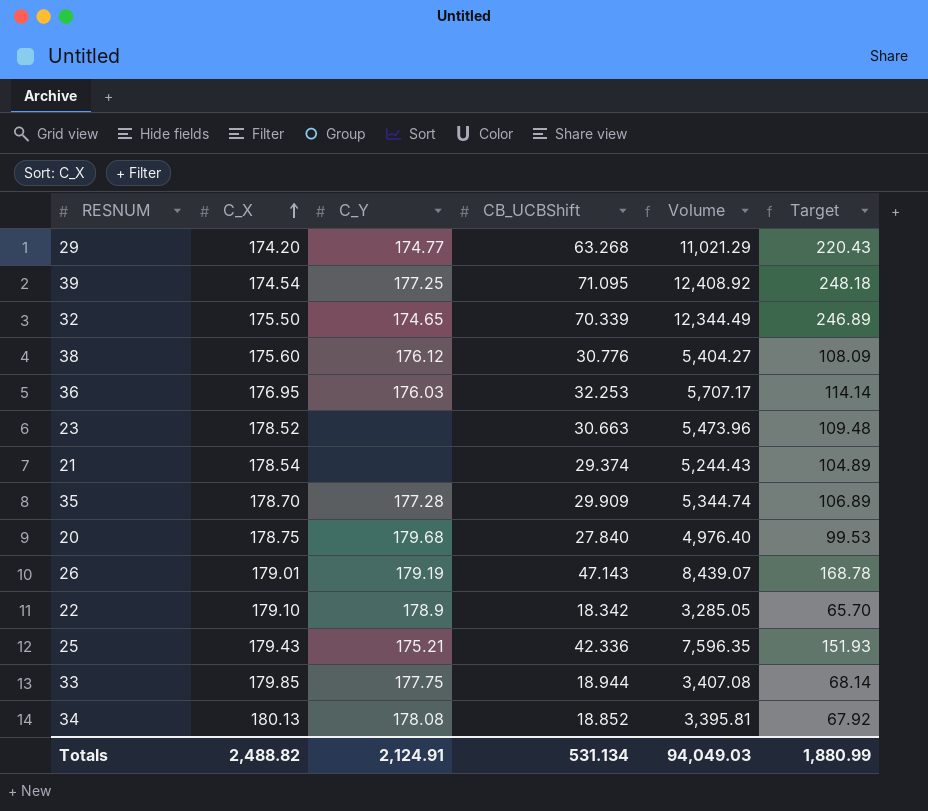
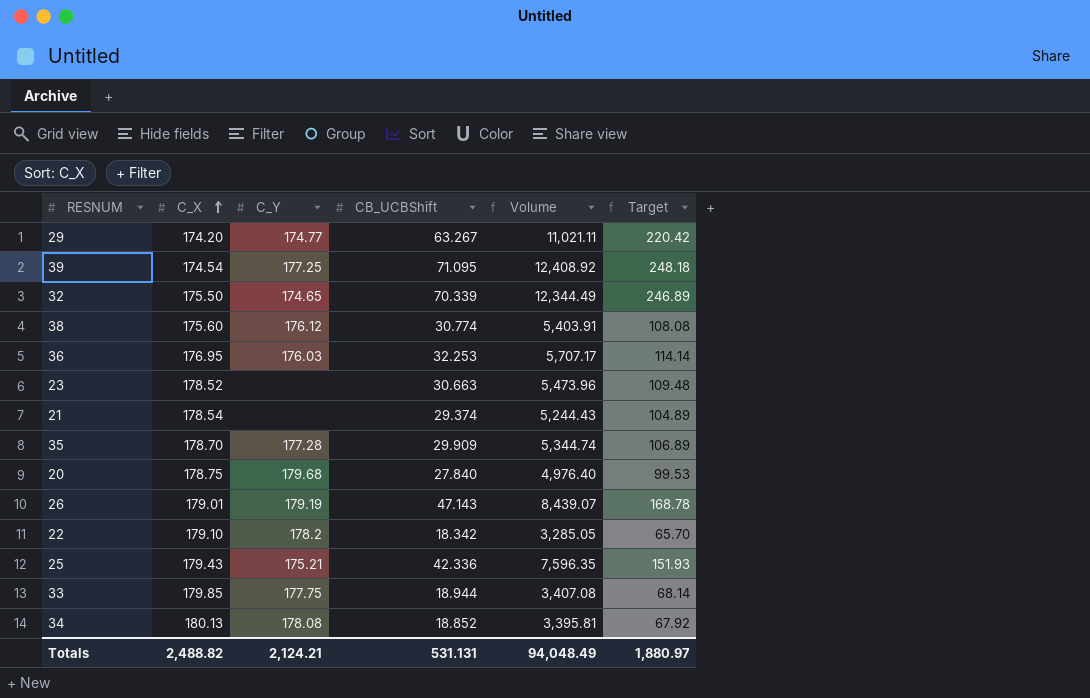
29 | CB_UCBShift: 63.268 -> 63.267
29 | Volume: 11,021.29 -> 11,021.11
29 | Target: 220.43 -> 220.42
38 | CB_UCBShift: 30.776 -> 30.774
38 | Volume: 5,404.27 -> 5,403.91
38 | Target: 108.09 -> 108.08
22 | C_Y: 178.9 -> 178.2
Totals | C_Y: 2,124.91 -> 2,124.21
Totals | CB_UCBShift: 531.134 -> 531.131
Totals | Volume: 94,049.03 -> 94,048.49
Totals | Target: 1,880.99 -> 1,880.97

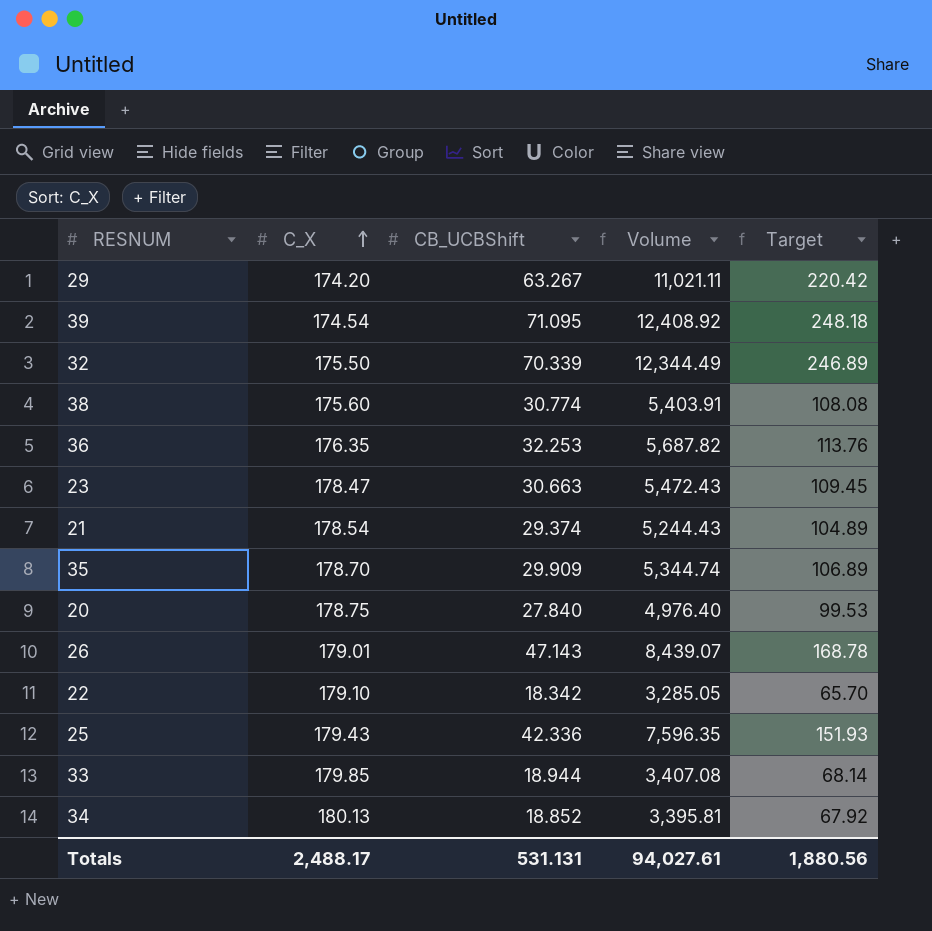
column C_Y | position: 3 -> none
36 | C_X: 176.95 -> 176.35
36 | Volume: 5,707.17 -> 5,687.82
36 | Target: 114.14 -> 113.76
23 | C_X: 178.52 -> 178.47
23 | Volume: 5,473.96 -> 5,472.43
23 | Target: 109.48 -> 109.45
Totals | C_X: 2,488.82 -> 2,488.17
Totals | Volume: 94,048.49 -> 94,027.61
Totals | Target: 1,880.97 -> 1,880.56

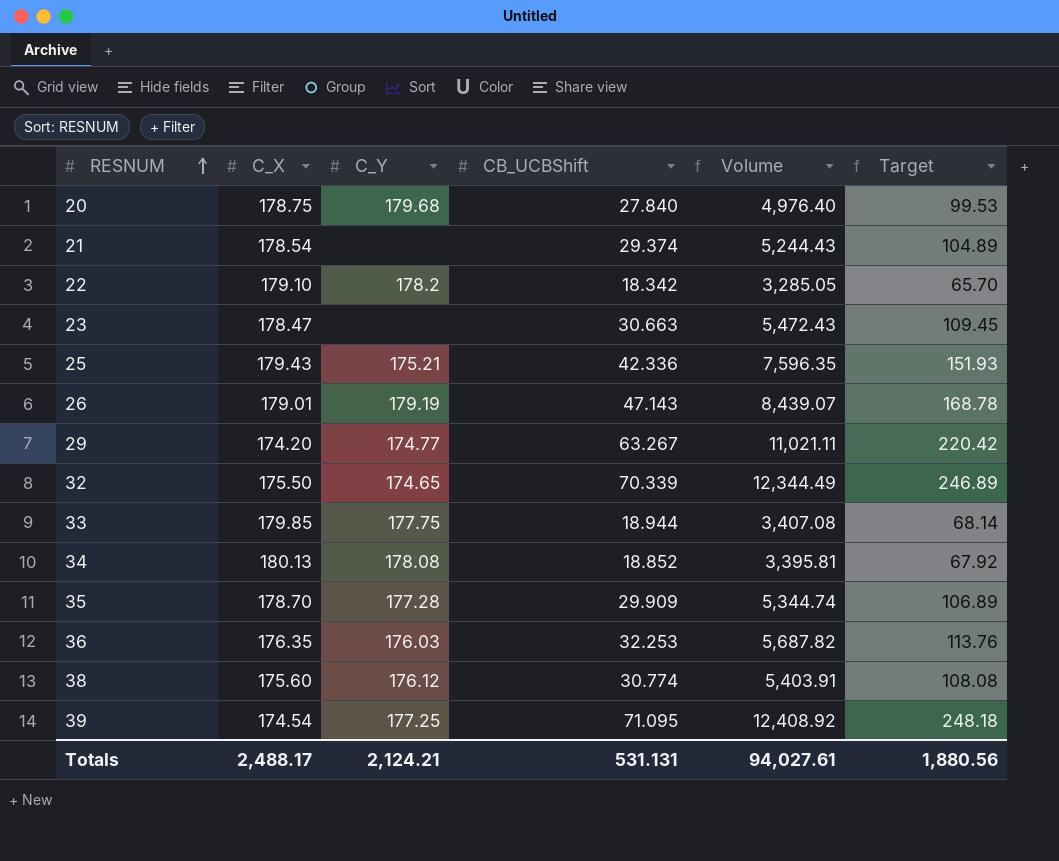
row order: C_X ascending -> RESNUM ascending
column C_Y | position: none -> 3

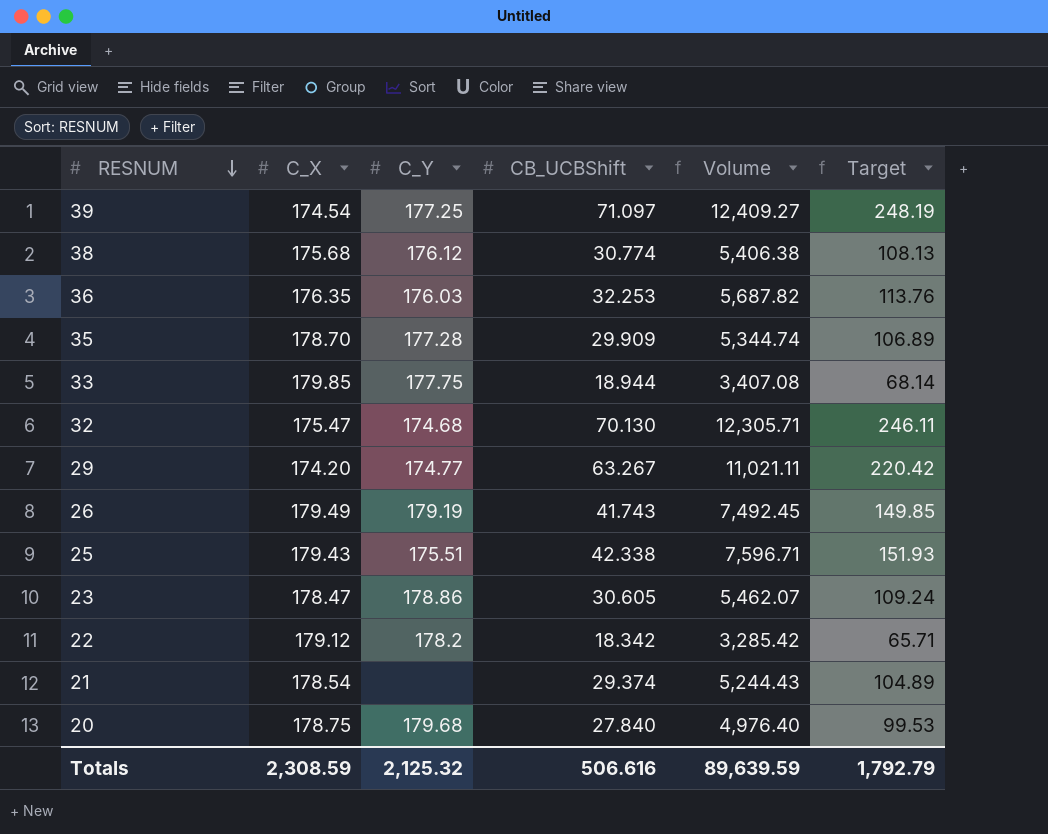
row order: RESNUM ascending -> RESNUM descending
row 34: 180.13 | 178.08 | 18.852 | 3,395.81 | 67.92 -> none
39 | CB_UCBShift: 71.095 -> 71.097
39 | Volume: 12,408.92 -> 12,409.27
39 | Target: 248.18 -> 248.19
38 | C_X: 175.60 -> 175.68
38 | Volume: 5,403.91 -> 5,406.38
38 | Target: 108.08 -> 108.13
32 | C_X: 175.50 -> 175.47
32 | C_Y: 174.65 -> 174.68
32 | CB_UCBShift: 70.339 -> 70.130
32 | Volume: 12,344.49 -> 12,305.71
32 | Target: 246.89 -> 246.11
26 | C_X: 179.01 -> 179.49
26 | CB_UCBShift: 47.143 -> 41.743
26 | Volume: 8,439.07 -> 7,492.45
26 | Target: 168.78 -> 149.85
25 | C_Y: 175.21 -> 175.51
25 | CB_UCBShift: 42.336 -> 42.338
25 | Volume: 7,596.35 -> 7,596.71
23 | C_Y: none -> 178.86
23 | CB_UCBShift: 30.663 -> 30.605
23 | Volume: 5,472.43 -> 5,462.07
23 | Target: 109.45 -> 109.24
22 | C_X: 179.10 -> 179.12
22 | Volume: 3,285.05 -> 3,285.42
22 | Target: 65.70 -> 65.71
Totals | C_X: 2,488.17 -> 2,308.59
Totals | C_Y: 2,124.21 -> 2,125.32
Totals | CB_UCBShift: 531.131 -> 506.616
Totals | Volume: 94,027.61 -> 89,639.59
Totals | Target: 1,880.56 -> 1,792.79

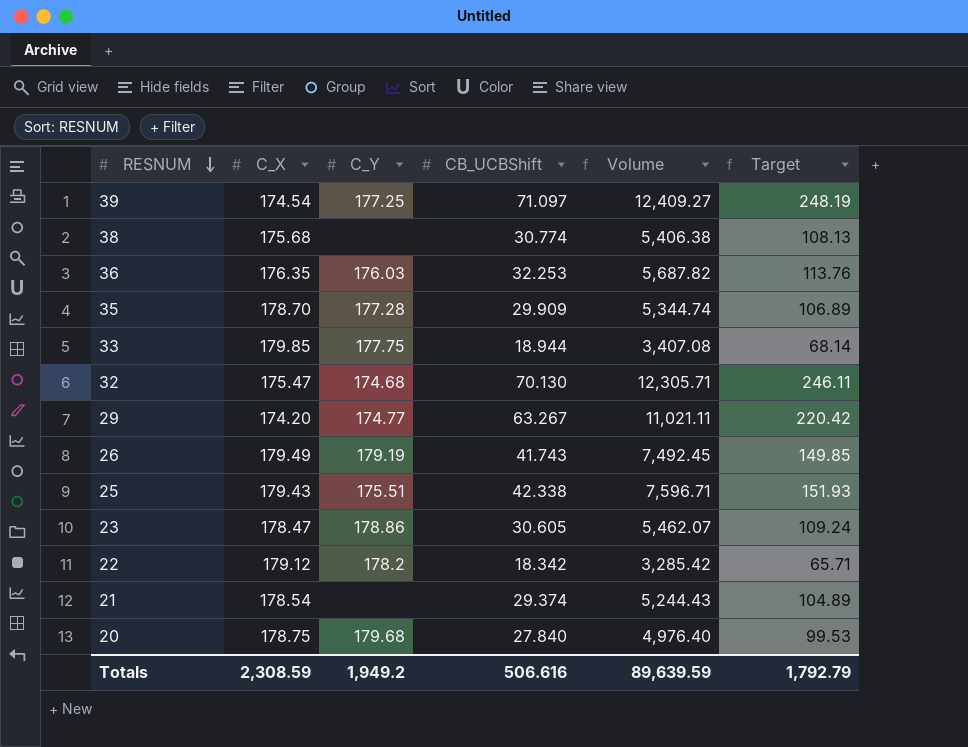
38 | C_Y: 176.12 -> none
Totals | C_Y: 2,125.32 -> 1,949.2

